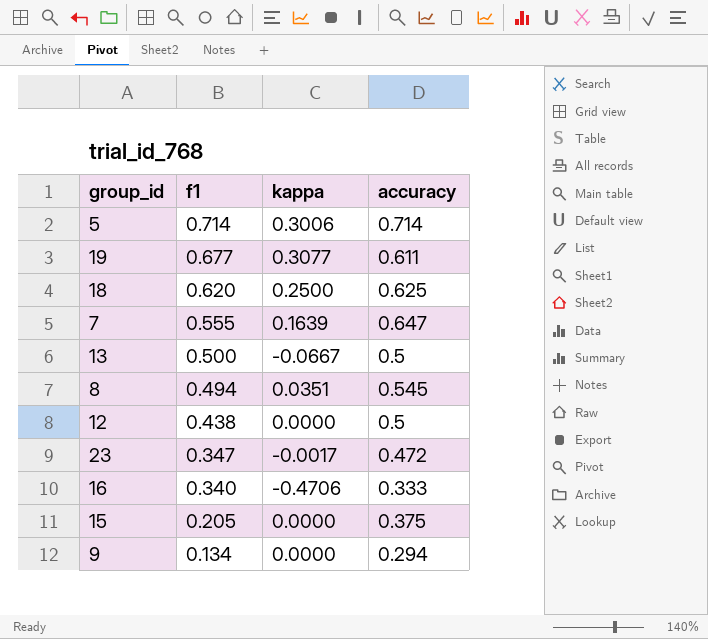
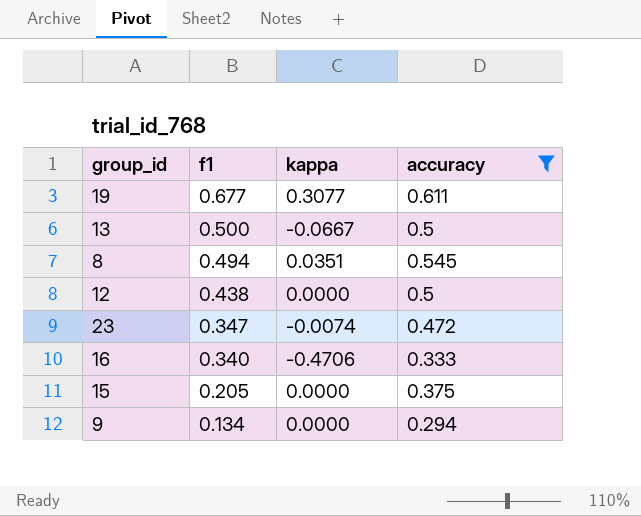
filter: none -> accuracy <= 0.611
23 | kappa: -0.0017 -> -0.0074

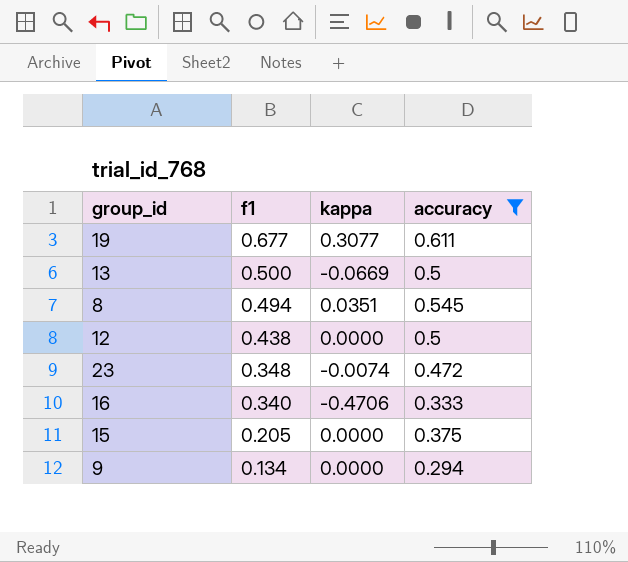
13 | kappa: -0.0667 -> -0.0669
23 | f1: 0.347 -> 0.348

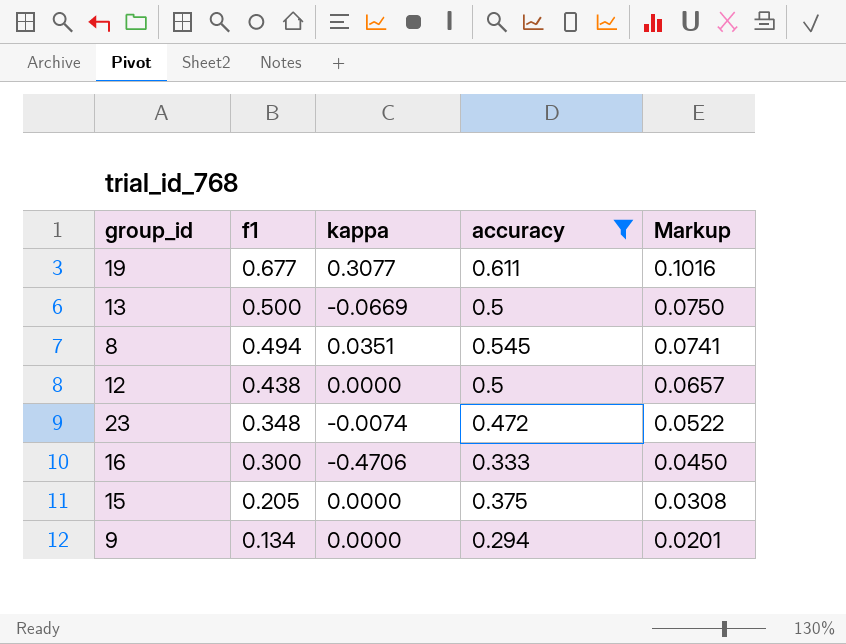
column Markup | formula: none -> [f1] * 0.15
16 | f1: 0.340 -> 0.300

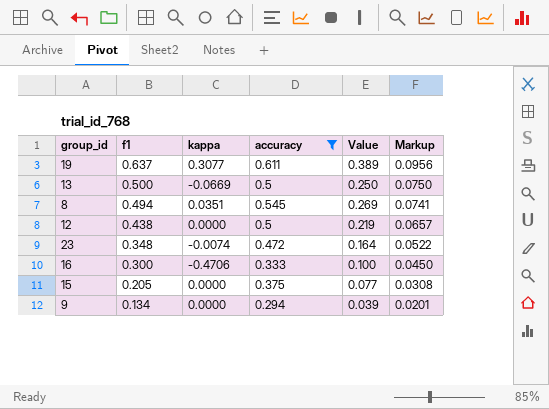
column Value | formula: none -> [f1] * [accuracy]
19 | f1: 0.677 -> 0.637
19 | Markup: 0.1016 -> 0.0956

